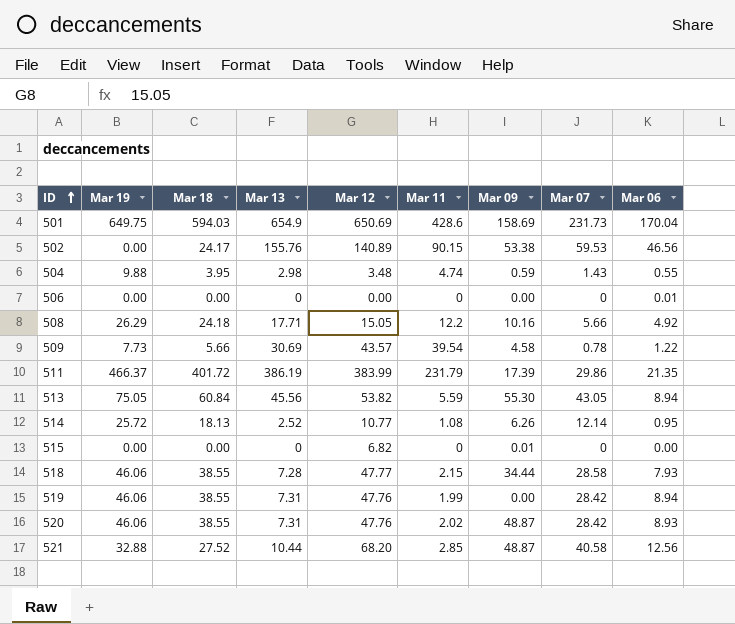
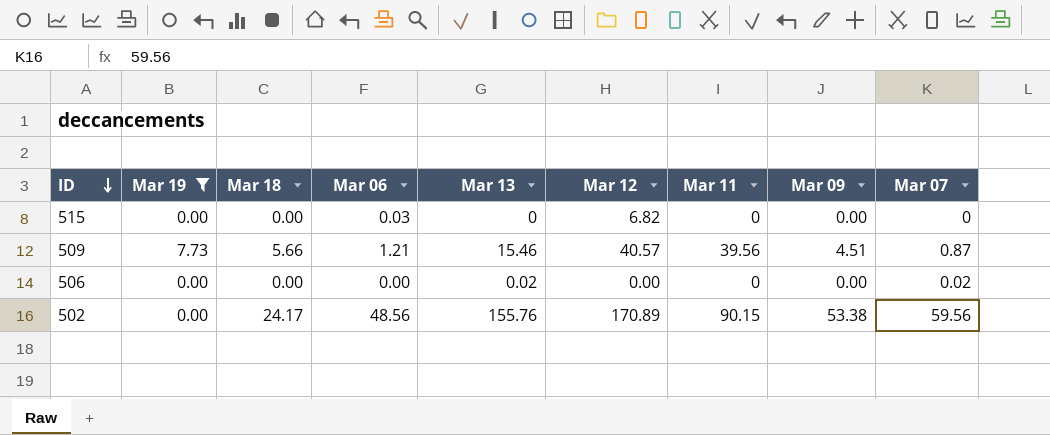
filter: none -> Mar 19 <= 7.73
row order: ID ascending -> ID descending
column Mar 06 | position: 9 -> 4
515 | Mar 06: 0.00 -> 0.03
515 | Mar 09: 0.01 -> 0.00
509 | Mar 06: 1.22 -> 1.21
509 | Mar 13: 30.69 -> 15.46
509 | Mar 12: 43.57 -> 40.57
509 | Mar 11: 39.54 -> 39.56
509 | Mar 09: 4.58 -> 4.51
509 | Mar 07: 0.78 -> 0.87
506 | Mar 06: 0.01 -> 0.00
506 | Mar 13: 0 -> 0.02
506 | Mar 07: 0 -> 0.02
502 | Mar 06: 46.56 -> 48.56
502 | Mar 12: 140.89 -> 170.89
502 | Mar 07: 59.53 -> 59.56

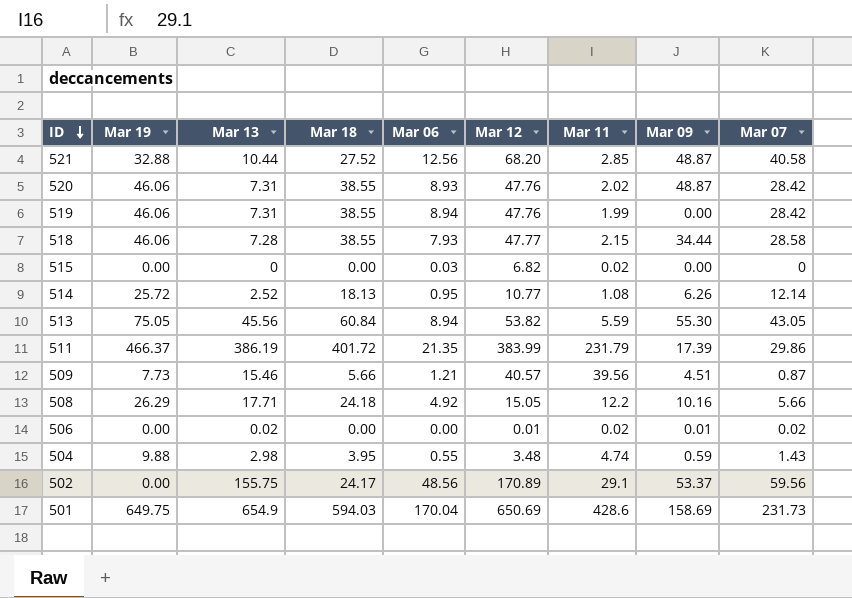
filter: Mar 19 <= 7.73 -> none
column Mar 13 | position: 5 -> 3
515 | Mar 11: 0 -> 0.02
506 | Mar 12: 0.00 -> 0.01
506 | Mar 11: 0 -> 0.02
506 | Mar 09: 0.00 -> 0.01
502 | Mar 13: 155.76 -> 155.75
502 | Mar 11: 90.15 -> 29.1
502 | Mar 09: 53.38 -> 53.37

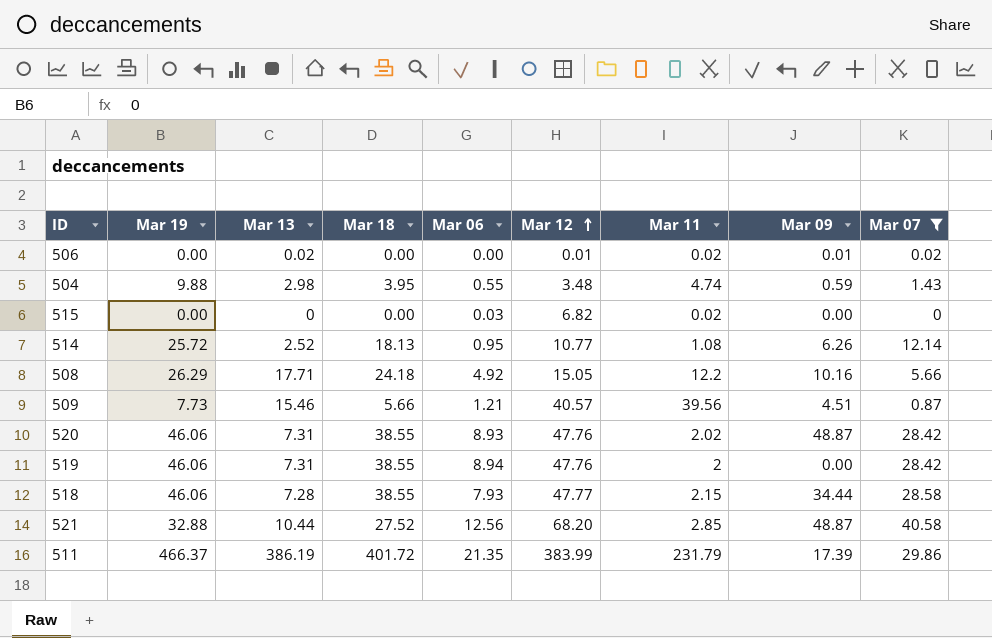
filter: none -> Mar 07 <= 40.58
row order: ID descending -> Mar 12 ascending
519 | Mar 11: 1.99 -> 2

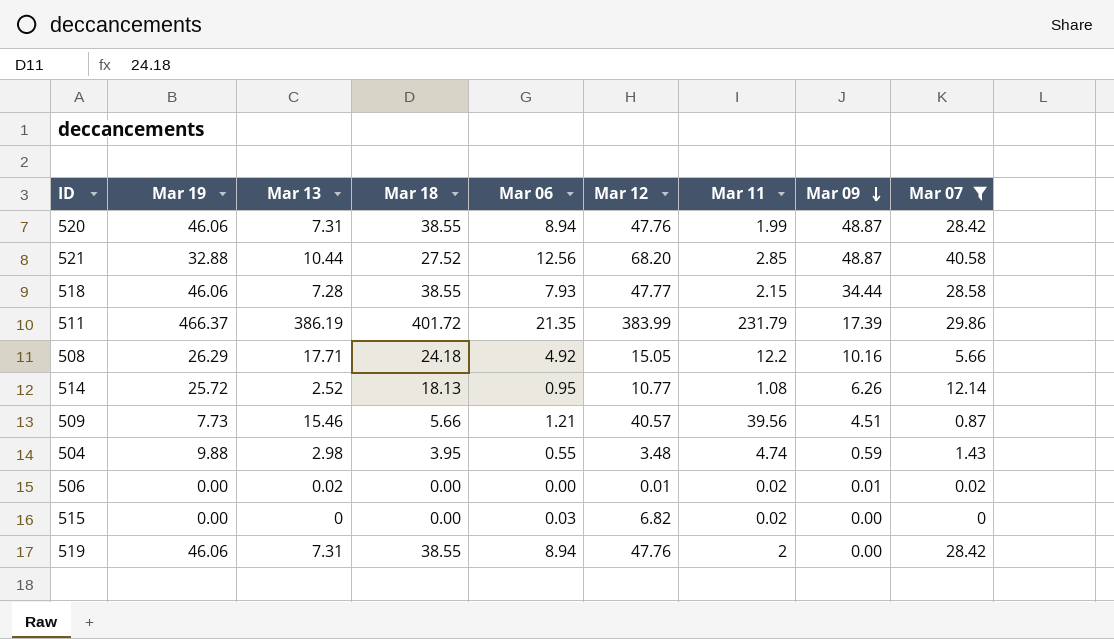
row order: Mar 12 ascending -> Mar 09 descending
520 | Mar 06: 8.93 -> 8.94
520 | Mar 11: 2.02 -> 1.99

